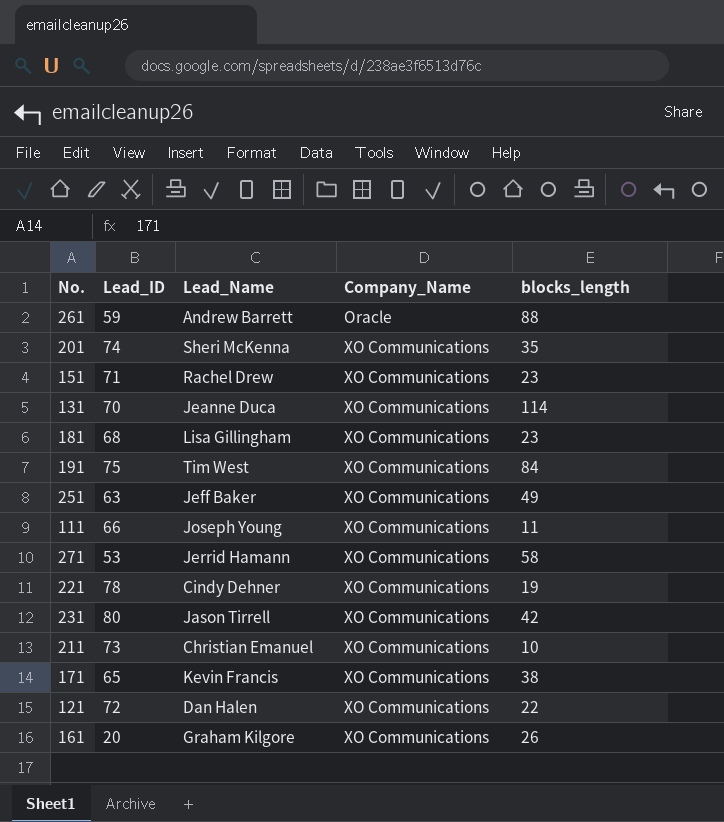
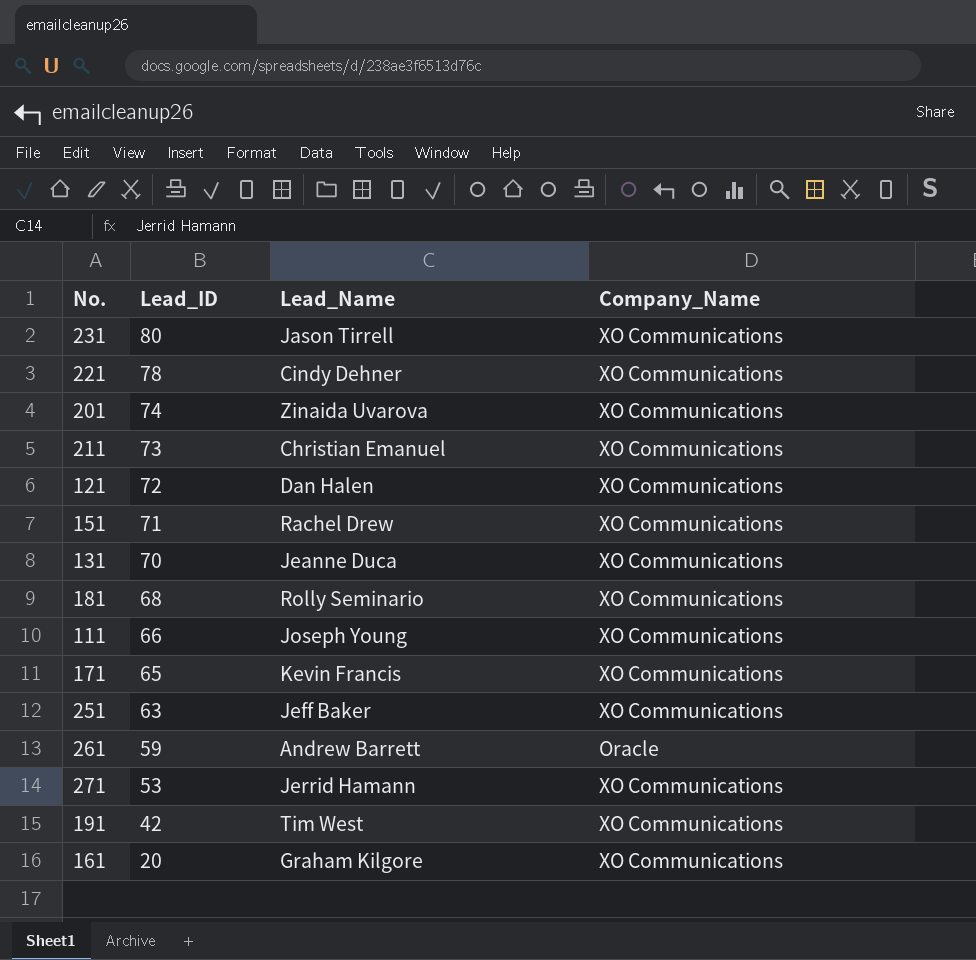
row order: Company_Name ascending -> Lead_ID descending
column blocks_length | position: 5 -> none
201 | Lead_Name: Sheri McKenna -> Zinaida Uvarova
181 | Lead_Name: Lisa Gillingham -> Rolly Seminario
191 | Lead_ID: 75 -> 42

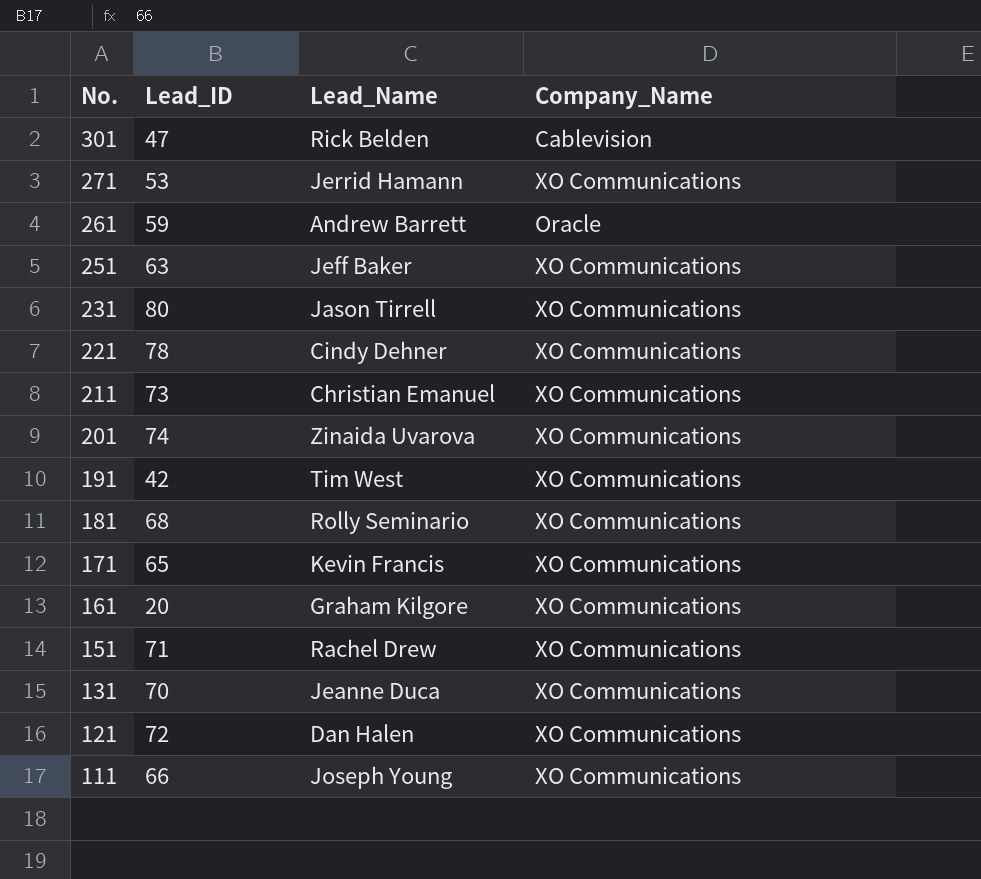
row order: Lead_ID descending -> No. descending
row 301: none -> 47 | Rick Belden | Cablevision

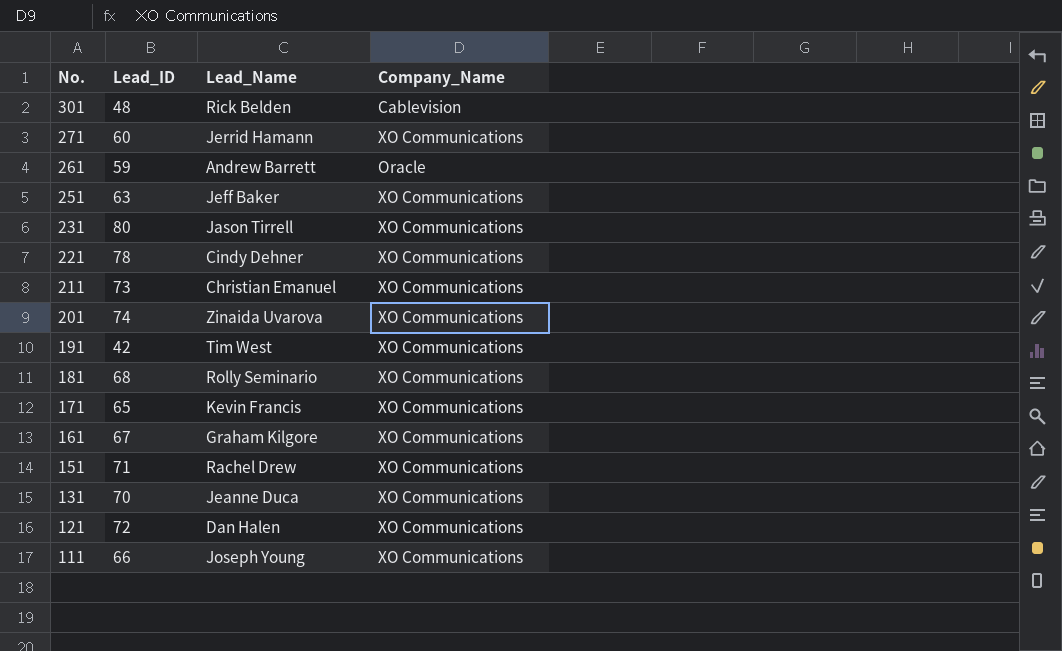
301 | Lead_ID: 47 -> 48
271 | Lead_ID: 53 -> 60
161 | Lead_ID: 20 -> 67

